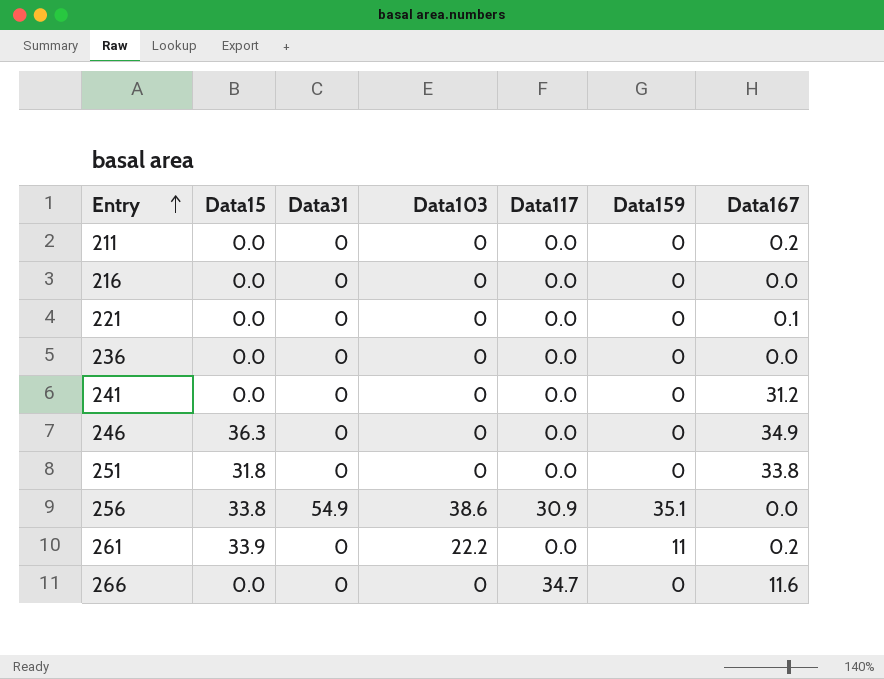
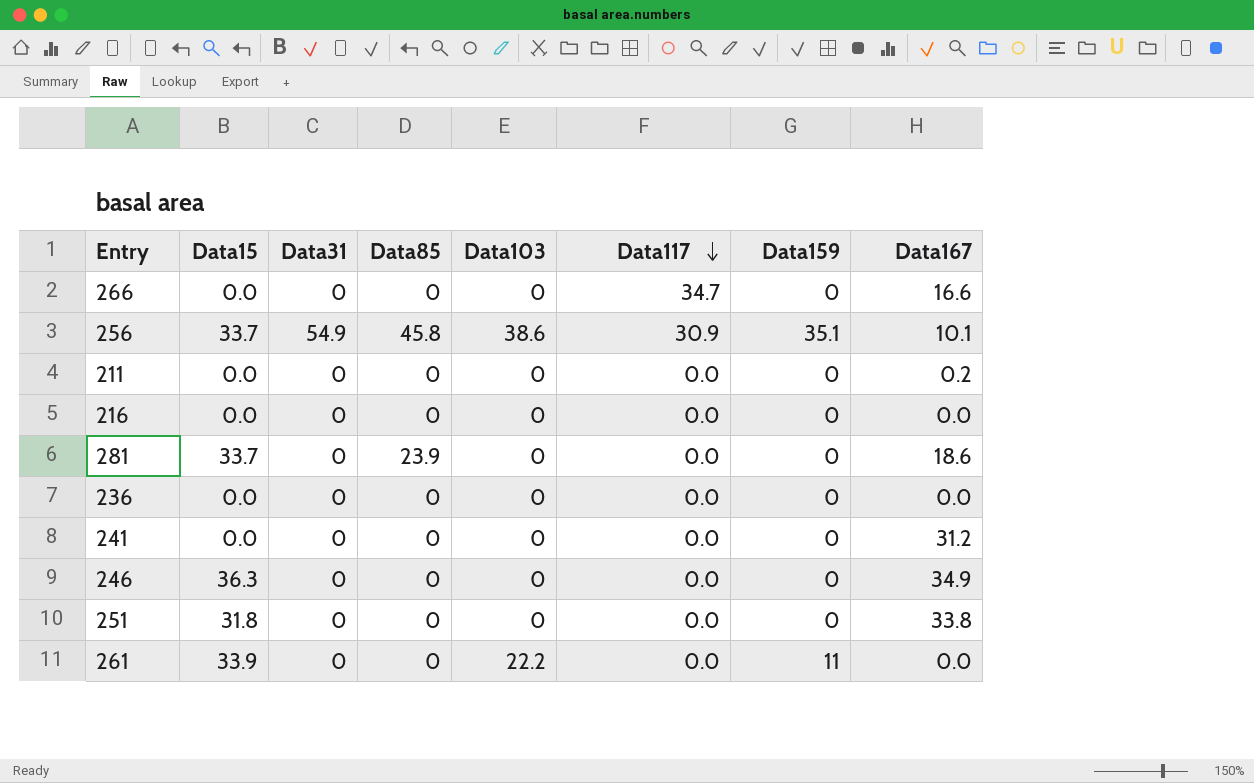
row order: Entry ascending -> Data117 descending
column Data85 | position: none -> 4
row 221: 0.0 | 0 | 0 | 0.0 | 0 | 0.1 -> none
266 | Data167: 11.6 -> 16.6
256 | Data15: 33.8 -> 33.7
256 | Data167: 0.0 -> 10.1
row 281: none -> 33.7 | 0 | 23.9 | 0 | 0.0 | 0 | 18.6
261 | Data167: 0.2 -> 0.0

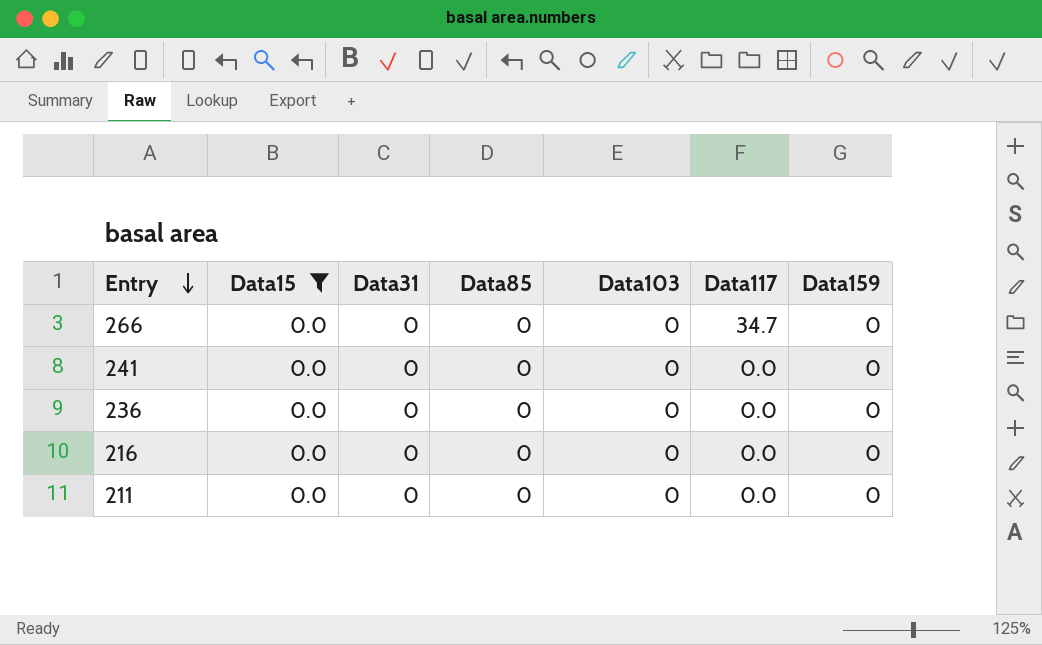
filter: none -> Data15 = 0.0
row order: Data117 descending -> Entry descending
column Data167 | position: 8 -> none

